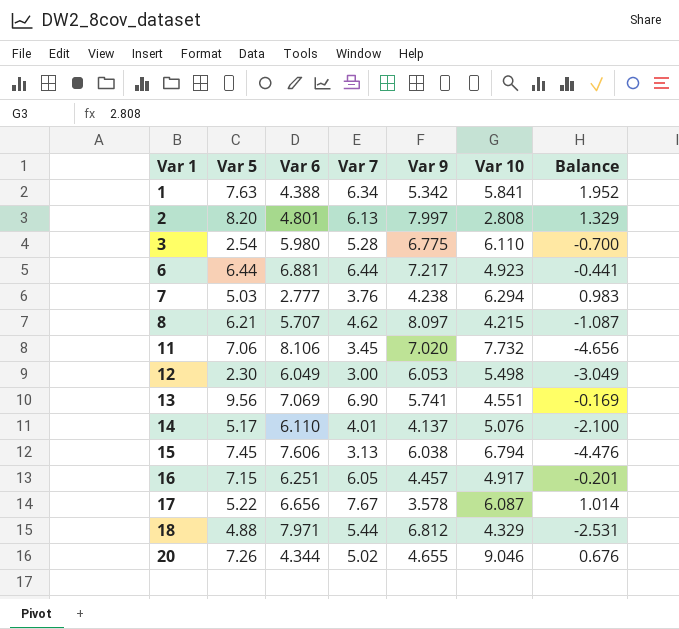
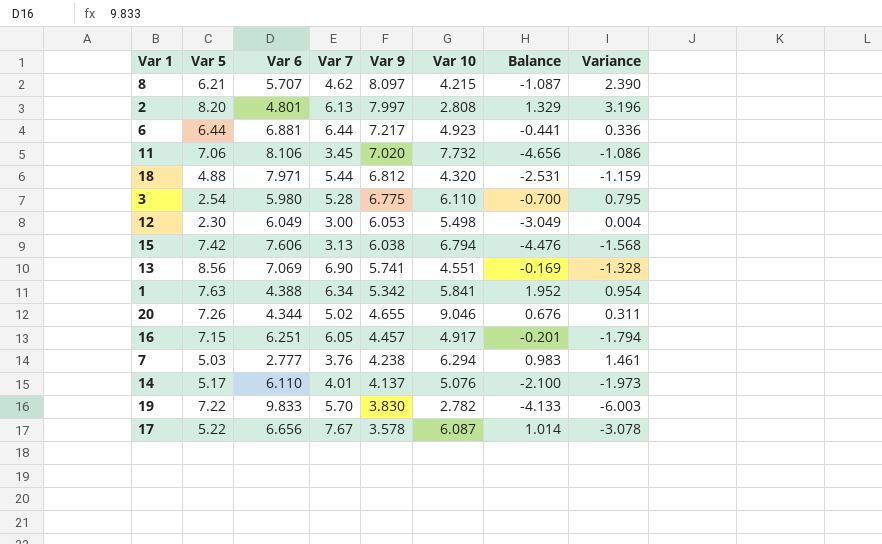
row order: Var 1 ascending -> Var 9 descending
column Variance | formula: none -> [Var 9] - [Var 6]
18 | Var 10: 4.329 -> 4.320
15 | Var 5: 7.45 -> 7.42
13 | Var 5: 9.56 -> 8.56
row 19: none -> 7.22 | 9.833 | 5.70 | 3.830 | 2.782 | -4.133 | -6.003

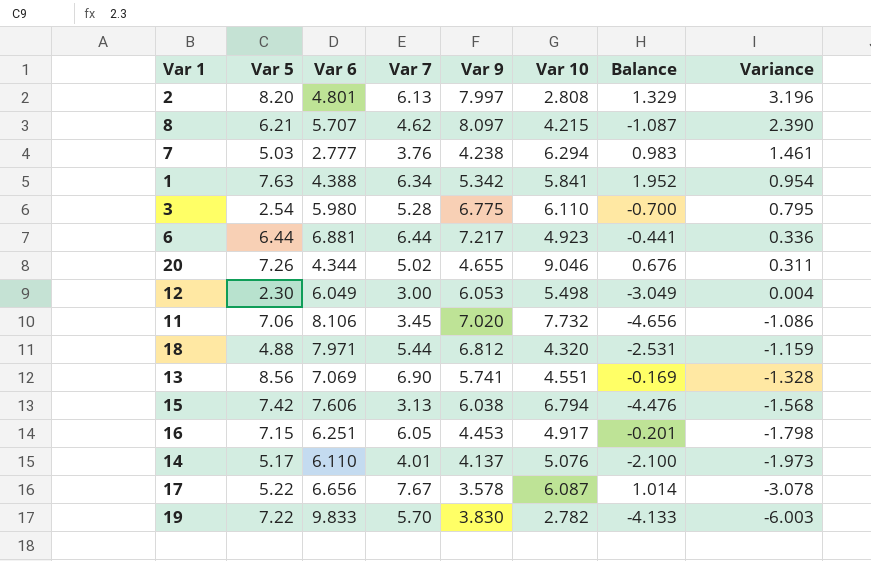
row order: Var 9 descending -> Variance descending
16 | Var 9: 4.457 -> 4.453
16 | Variance: -1.794 -> -1.798

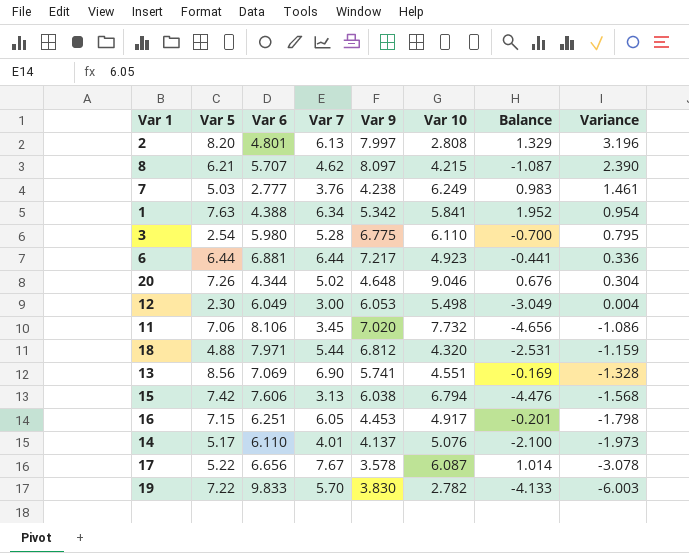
7 | Var 10: 6.294 -> 6.249
20 | Var 9: 4.655 -> 4.648
20 | Variance: 0.311 -> 0.304

